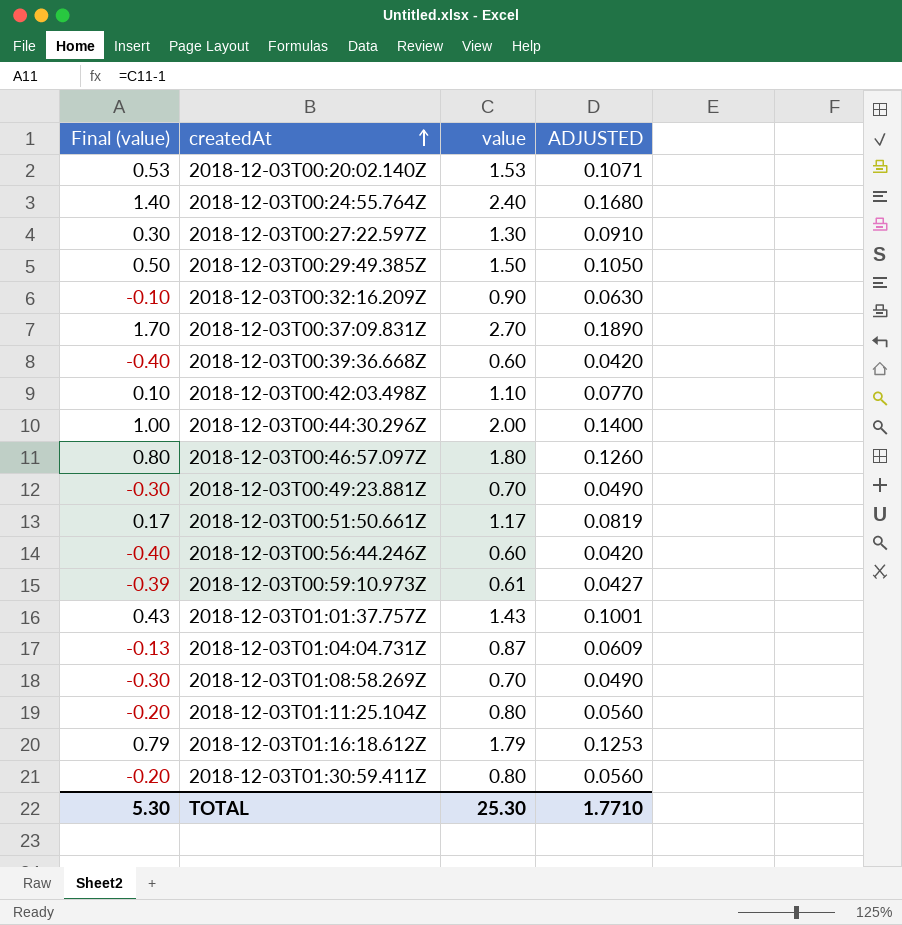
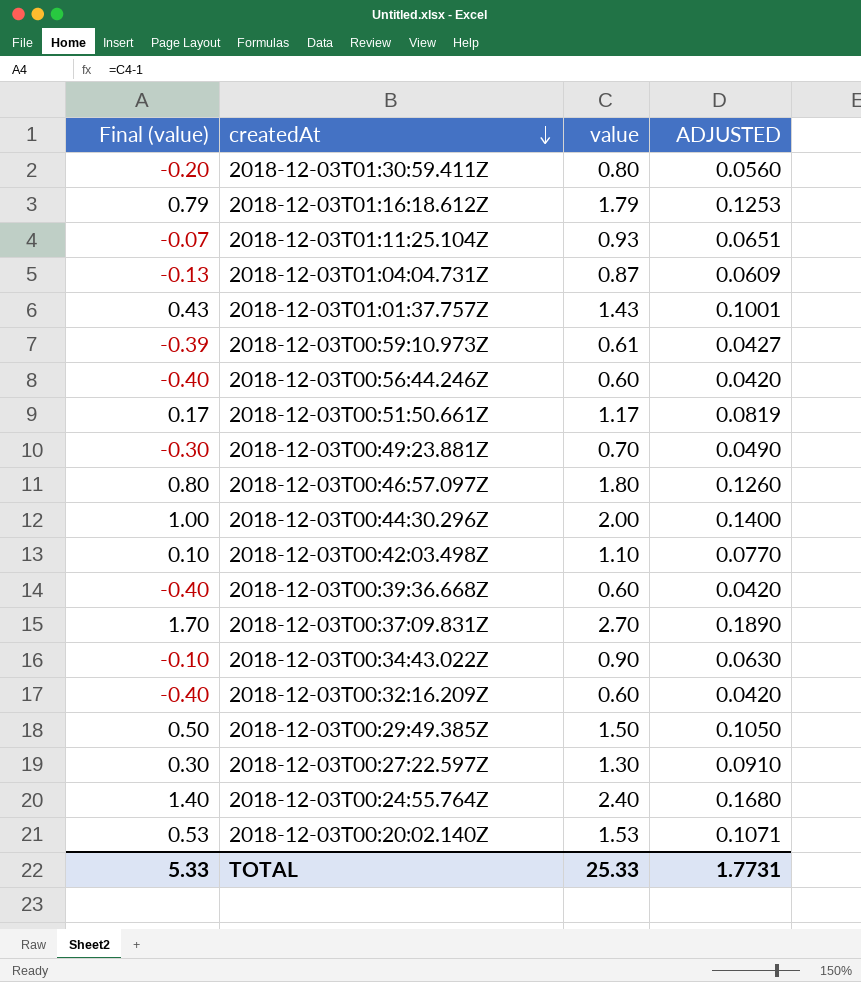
row order: createdAt ascending -> createdAt descending
row 2018-12-03T01:08:58.269Z: -0.30 | 0.70 | 0.0490 -> none
2018-12-03T01:11:25.104Z | Final (value): -0.20 -> -0.07
2018-12-03T01:11:25.104Z | value: 0.80 -> 0.93
2018-12-03T01:11:25.104Z | ADJUSTED: 0.0560 -> 0.0651
row 2018-12-03T00:34:43.022Z: none -> -0.10 | 0.90 | 0.0630
2018-12-03T00:32:16.209Z | Final (value): -0.10 -> -0.40
2018-12-03T00:32:16.209Z | value: 0.90 -> 0.60
2018-12-03T00:32:16.209Z | ADJUSTED: 0.0630 -> 0.0420
TOTAL | Final (value): 5.30 -> 5.33
TOTAL | value: 25.30 -> 25.33
TOTAL | ADJUSTED: 1.7710 -> 1.7731

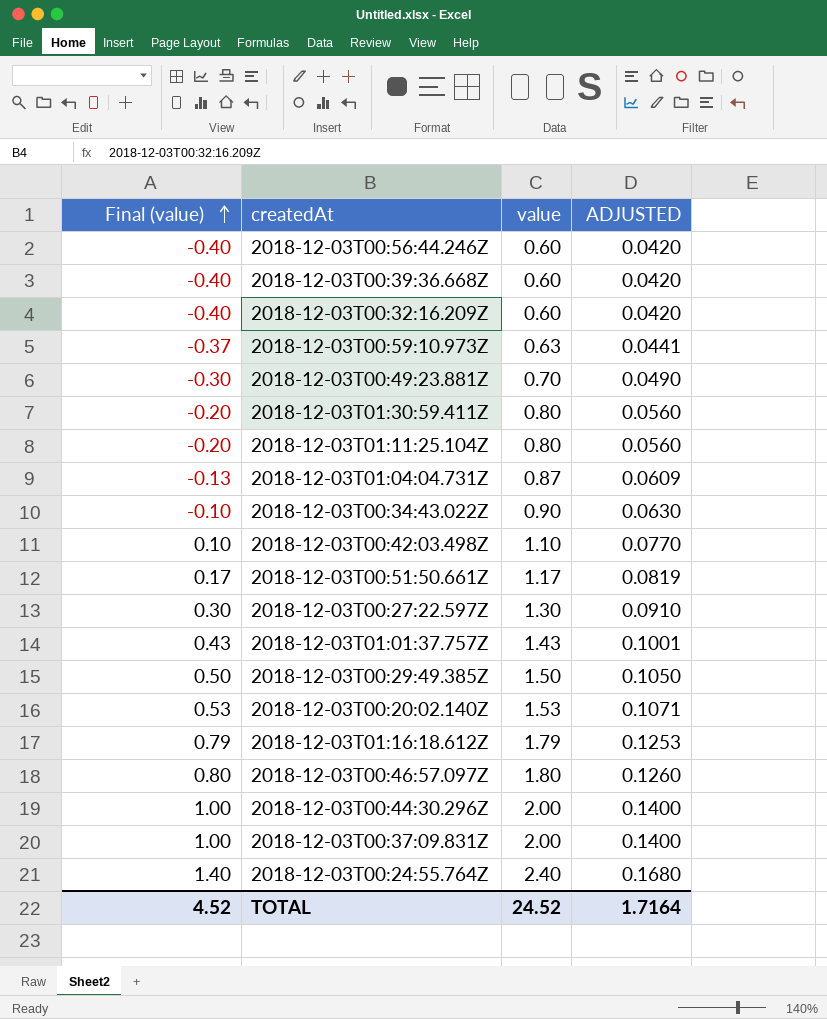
row order: createdAt descending -> Final (value) ascending
2018-12-03T00:59:10.973Z | Final (value): -0.39 -> -0.37
2018-12-03T00:59:10.973Z | value: 0.61 -> 0.63
2018-12-03T00:59:10.973Z | ADJUSTED: 0.0427 -> 0.0441
2018-12-03T01:11:25.104Z | Final (value): -0.07 -> -0.20
2018-12-03T01:11:25.104Z | value: 0.93 -> 0.80
2018-12-03T01:11:25.104Z | ADJUSTED: 0.0651 -> 0.0560
2018-12-03T00:37:09.831Z | Final (value): 1.70 -> 1.00
2018-12-03T00:37:09.831Z | value: 2.70 -> 2.00
2018-12-03T00:37:09.831Z | ADJUSTED: 0.1890 -> 0.1400
TOTAL | Final (value): 5.33 -> 4.52
TOTAL | value: 25.33 -> 24.52
TOTAL | ADJUSTED: 1.7731 -> 1.7164

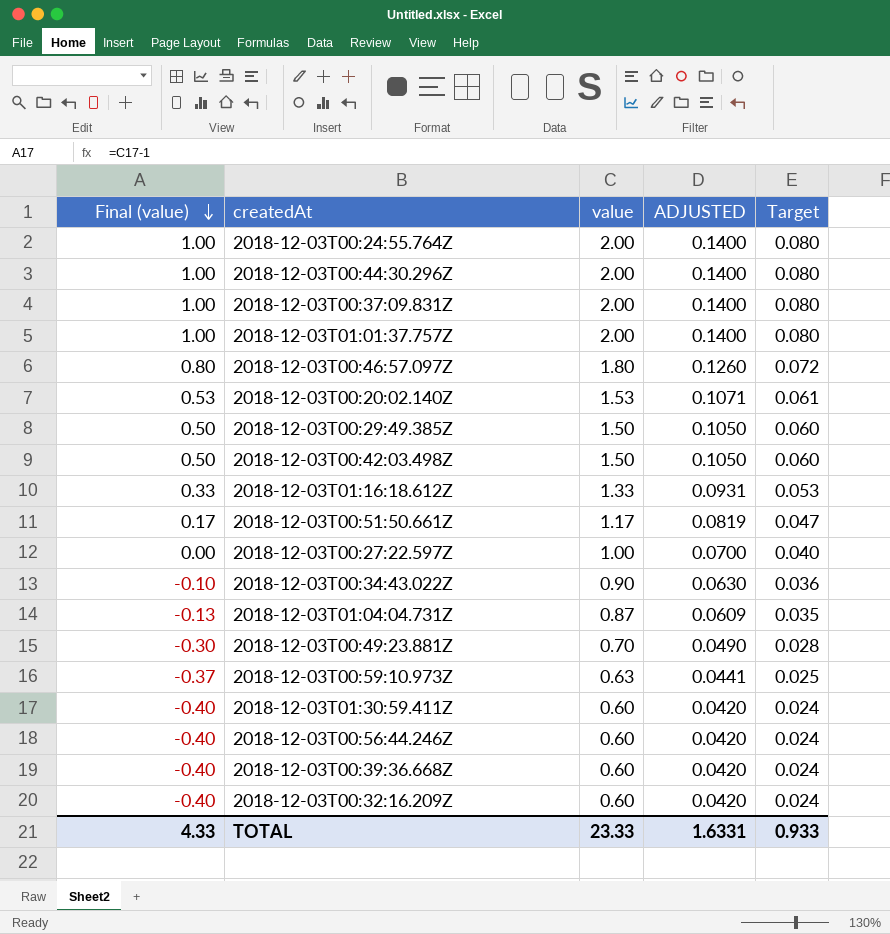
row order: Final (value) ascending -> Final (value) descending
column Target | formula: none -> [value] * 0.04
row 2018-12-03T01:11:25.104Z: -0.20 | 0.80 | 0.0560 -> none
2018-12-03T00:24:55.764Z | Final (value): 1.40 -> 1.00
2018-12-03T00:24:55.764Z | value: 2.40 -> 2.00
2018-12-03T00:24:55.764Z | ADJUSTED: 0.1680 -> 0.1400
2018-12-03T01:01:37.757Z | Final (value): 0.43 -> 1.00
2018-12-03T01:01:37.757Z | value: 1.43 -> 2.00
2018-12-03T01:01:37.757Z | ADJUSTED: 0.1001 -> 0.1400
2018-12-03T00:42:03.498Z | Final (value): 0.10 -> 0.50
2018-12-03T00:42:03.498Z | value: 1.10 -> 1.50
2018-12-03T00:42:03.498Z | ADJUSTED: 0.0770 -> 0.1050
2018-12-03T01:16:18.612Z | Final (value): 0.79 -> 0.33
2018-12-03T01:16:18.612Z | value: 1.79 -> 1.33
2018-12-03T01:16:18.612Z | ADJUSTED: 0.1253 -> 0.0931
2018-12-03T00:27:22.597Z | Final (value): 0.30 -> 0.00
2018-12-03T00:27:22.597Z | value: 1.30 -> 1.00
2018-12-03T00:27:22.597Z | ADJUSTED: 0.0910 -> 0.0700
2018-12-03T01:30:59.411Z | Final (value): -0.20 -> -0.40
2018-12-03T01:30:59.411Z | value: 0.80 -> 0.60
2018-12-03T01:30:59.411Z | ADJUSTED: 0.0560 -> 0.0420
TOTAL | Final (value): 4.52 -> 4.33
TOTAL | value: 24.52 -> 23.33
TOTAL | ADJUSTED: 1.7164 -> 1.6331

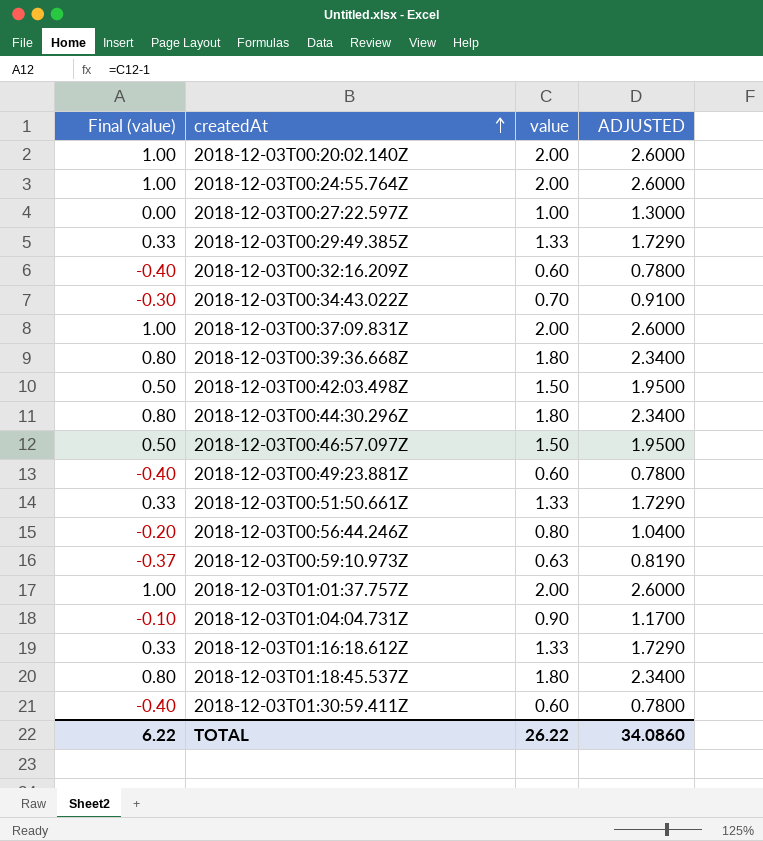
row order: Final (value) descending -> createdAt ascending
column Target | formula: [value] * 0.04 -> none
column ADJUSTED | formula: [value] * 0.07 -> [value] * 1.3
2018-12-03T00:20:02.140Z | Final (value): 0.53 -> 1.00
2018-12-03T00:20:02.140Z | value: 1.53 -> 2.00
2018-12-03T00:29:49.385Z | Final (value): 0.50 -> 0.33
2018-12-03T00:29:49.385Z | value: 1.50 -> 1.33
2018-12-03T00:34:43.022Z | Final (value): -0.10 -> -0.30
2018-12-03T00:34:43.022Z | value: 0.90 -> 0.70
2018-12-03T00:39:36.668Z | Final (value): -0.40 -> 0.80
2018-12-03T00:39:36.668Z | value: 0.60 -> 1.80
2018-12-03T00:44:30.296Z | Final (value): 1.00 -> 0.80
2018-12-03T00:44:30.296Z | value: 2.00 -> 1.80
2018-12-03T00:46:57.097Z | Final (value): 0.80 -> 0.50
2018-12-03T00:46:57.097Z | value: 1.80 -> 1.50
2018-12-03T00:49:23.881Z | Final (value): -0.30 -> -0.40
2018-12-03T00:49:23.881Z | value: 0.70 -> 0.60
2018-12-03T00:51:50.661Z | Final (value): 0.17 -> 0.33
2018-12-03T00:51:50.661Z | value: 1.17 -> 1.33
2018-12-03T00:56:44.246Z | Final (value): -0.40 -> -0.20
2018-12-03T00:56:44.246Z | value: 0.60 -> 0.80
2018-12-03T01:04:04.731Z | Final (value): -0.13 -> -0.10
2018-12-03T01:04:04.731Z | value: 0.87 -> 0.90
row 2018-12-03T01:18:45.537Z: none -> 0.80 | 1.80 | 2.3400
TOTAL | Final (value): 4.33 -> 6.22
TOTAL | value: 23.33 -> 26.22
TOTAL | ADJUSTED: 1.6331 -> 34.0860

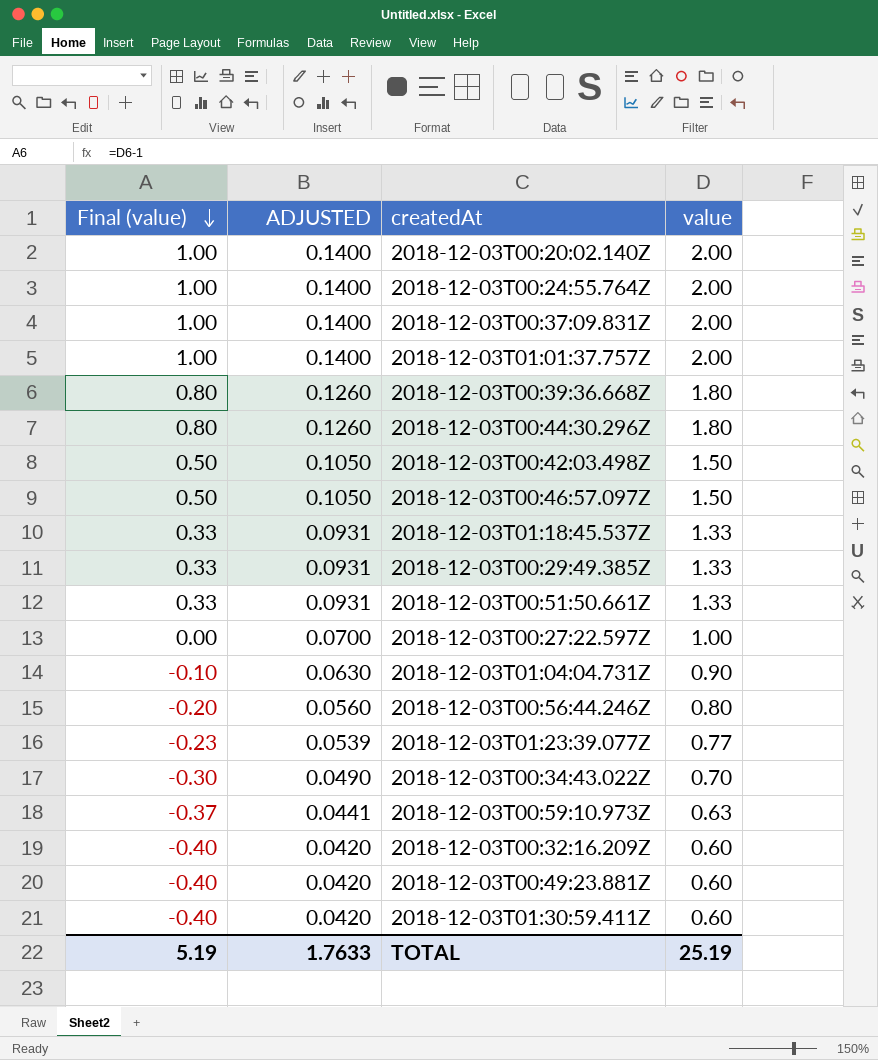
row order: createdAt ascending -> Final (value) descending
column ADJUSTED | formula: [value] * 1.3 -> [value] * 0.07
column ADJUSTED | position: 4 -> 2
row 2018-12-03T01:16:18.612Z: 0.33 | 1.33 | 1.7290 -> none
2018-12-03T01:18:45.537Z | Final (value): 0.80 -> 0.33
2018-12-03T01:18:45.537Z | value: 1.80 -> 1.33
row 2018-12-03T01:23:39.077Z: none -> -0.23 | 0.0539 | 0.77
TOTAL | Final (value): 6.22 -> 5.19
TOTAL | ADJUSTED: 34.0860 -> 1.7633
TOTAL | value: 26.22 -> 25.19

